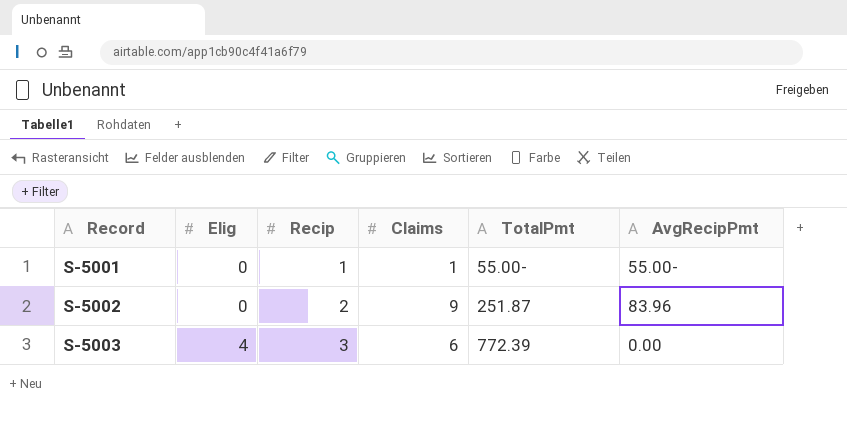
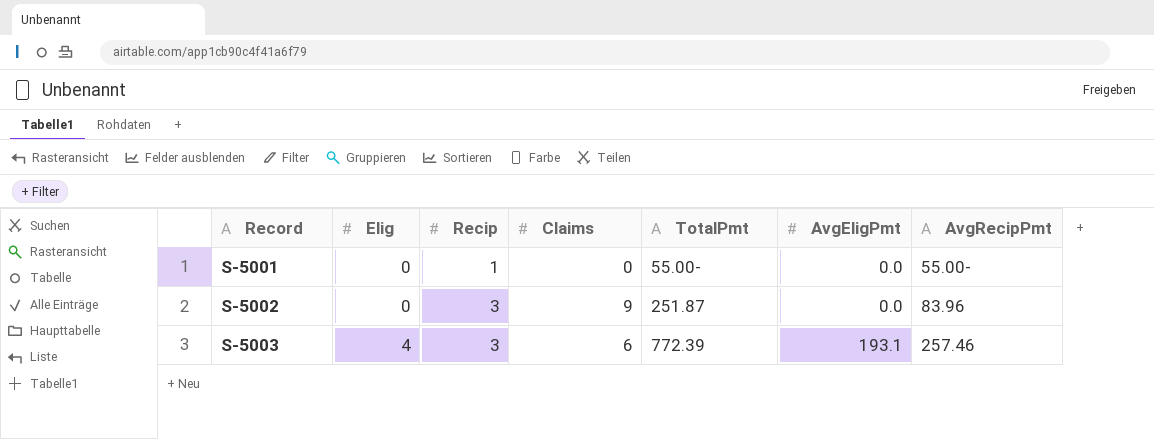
column AvgEligPmt | position: none -> 6
S-5001 | Claims: 1 -> 0
S-5002 | Recip: 2 -> 3
S-5003 | AvgRecipPmt: 0.00 -> 257.46

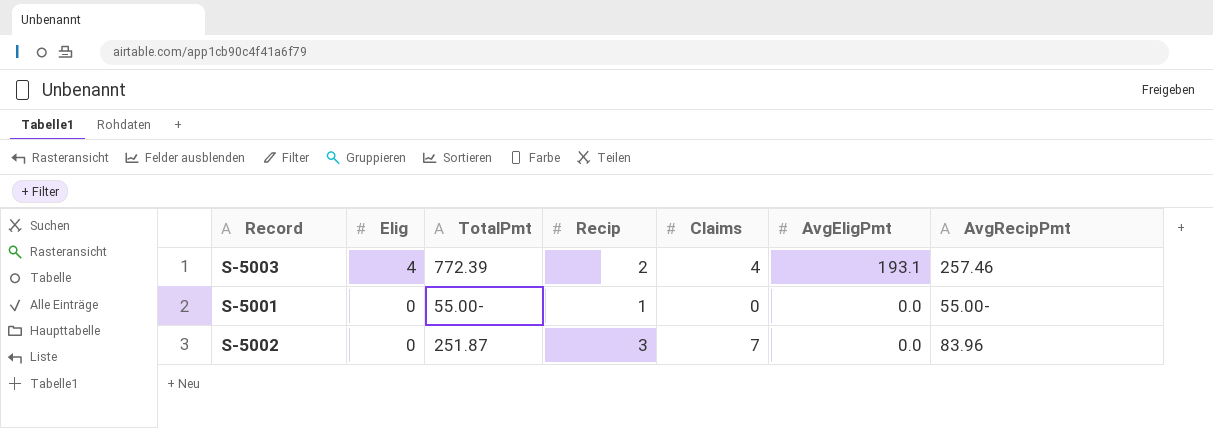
row order: Record ascending -> Elig descending
column TotalPmt | position: 5 -> 3
S-5003 | Recip: 3 -> 2
S-5003 | Claims: 6 -> 4
S-5002 | Claims: 9 -> 7

